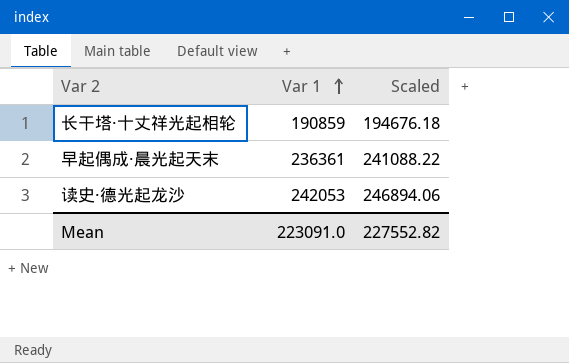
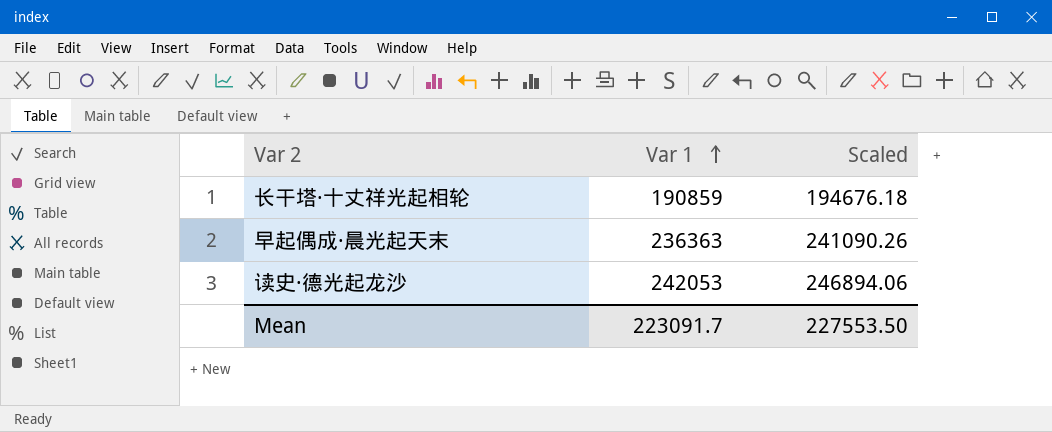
早起偶成·晨光起天末 | Var 1: 236361 -> 236363
早起偶成·晨光起天末 | Scaled: 241088.22 -> 241090.26
Mean | Var 1: 223091.0 -> 223091.7
Mean | Scaled: 227552.82 -> 227553.50

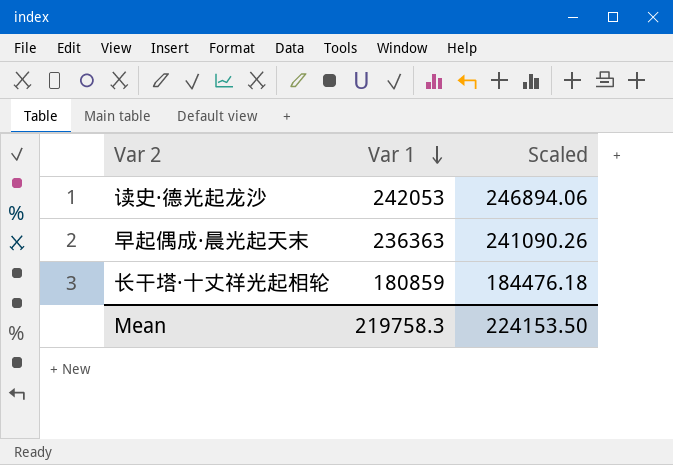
row order: Var 1 ascending -> Var 1 descending
长干塔·十丈祥光起相轮 | Var 1: 190859 -> 180859
长干塔·十丈祥光起相轮 | Scaled: 194676.18 -> 184476.18
Mean | Var 1: 223091.7 -> 219758.3
Mean | Scaled: 227553.50 -> 224153.50

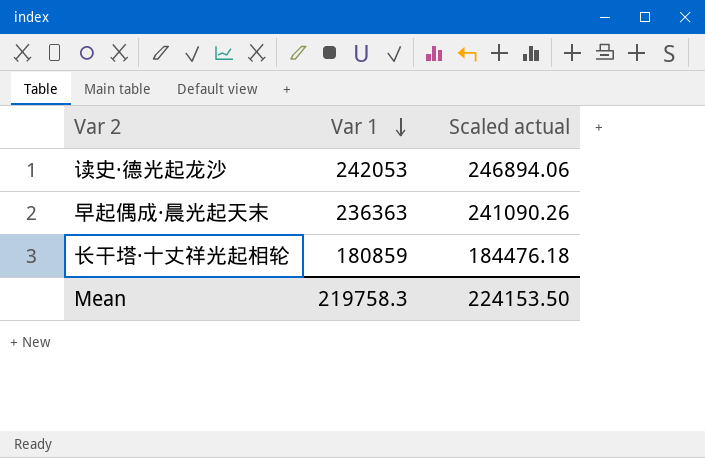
column name: Scaled -> Scaled actual

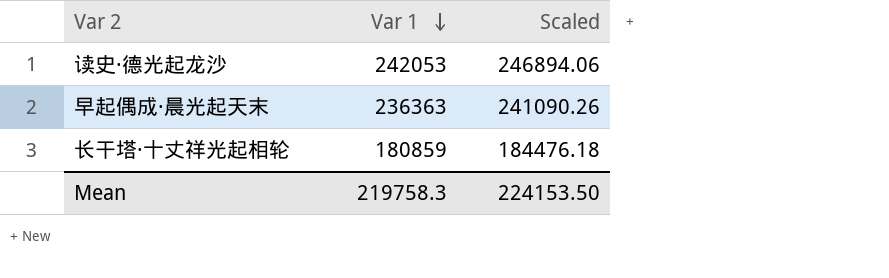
column name: Scaled actual -> Scaled

